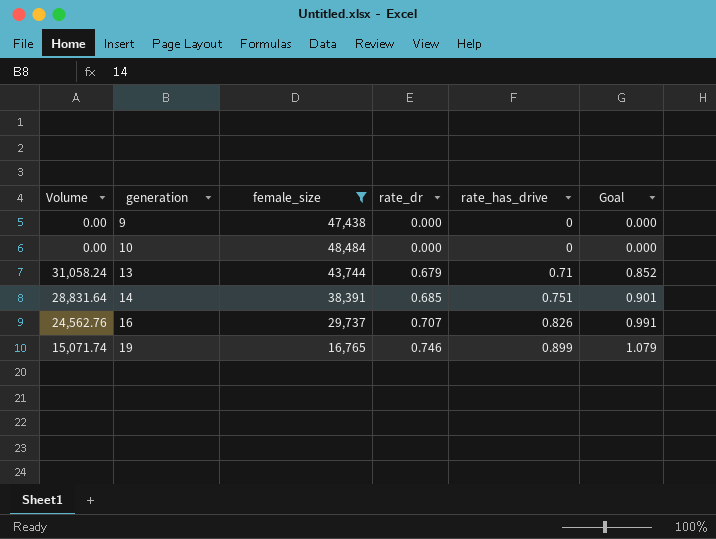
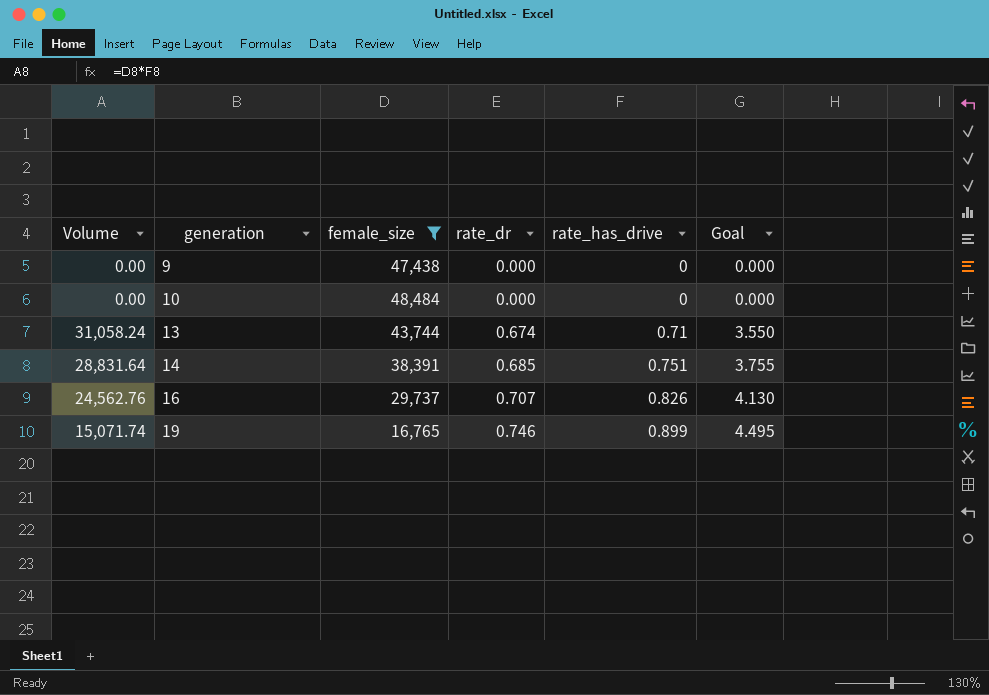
column Goal | formula: [rate_has_drive] * 1.2 -> [rate_has_drive] * 5
13 | rate_dr: 0.679 -> 0.674

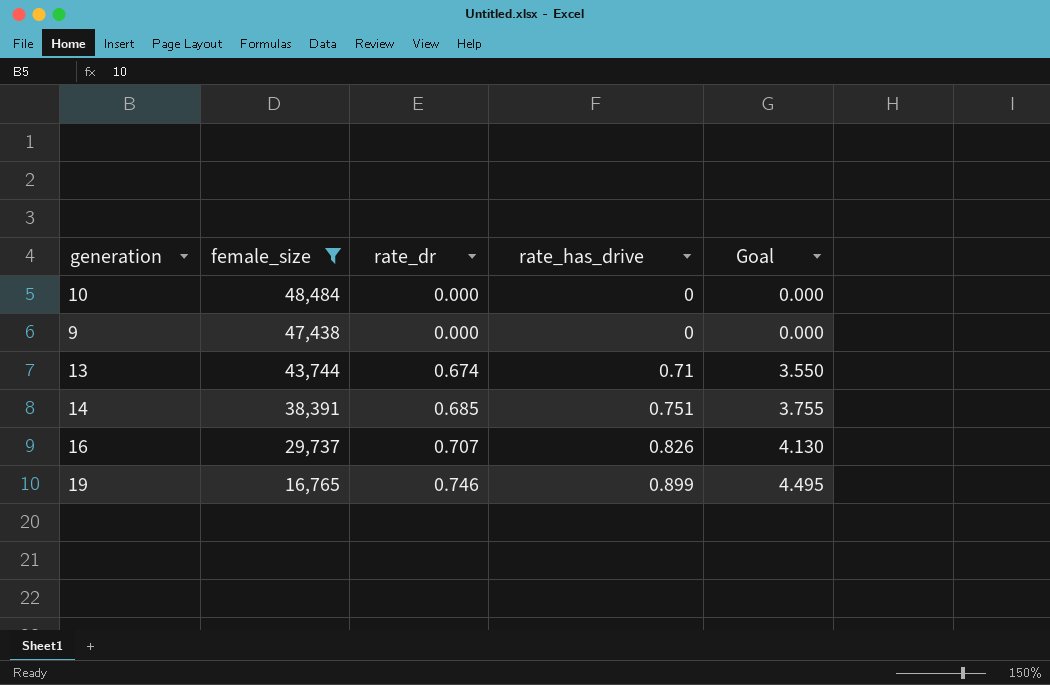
row order: generation ascending -> female_size descending
column Volume | formula: [female_size] * [rate_has_drive] -> none

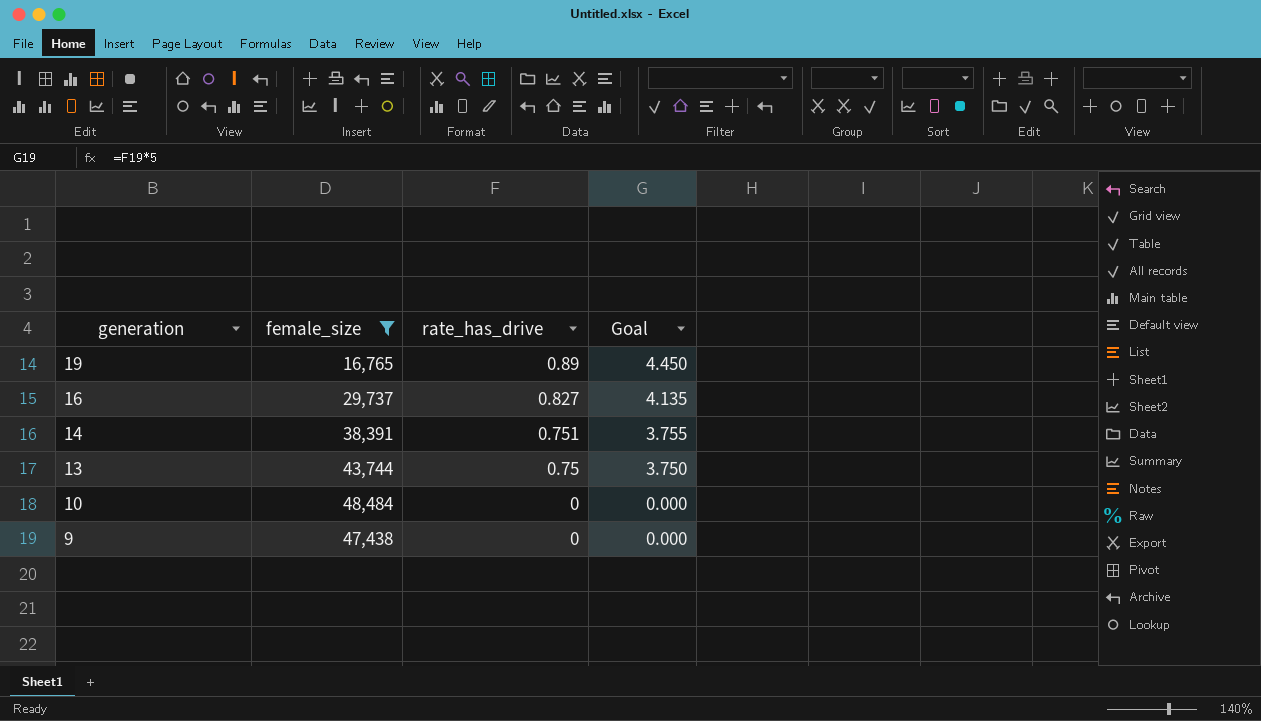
row order: female_size descending -> generation descending
column rate_dr | position: 3 -> none
19 | rate_has_drive: 0.899 -> 0.89
19 | Goal: 4.495 -> 4.450
16 | rate_has_drive: 0.826 -> 0.827
16 | Goal: 4.130 -> 4.135
13 | rate_has_drive: 0.71 -> 0.75
13 | Goal: 3.550 -> 3.750

